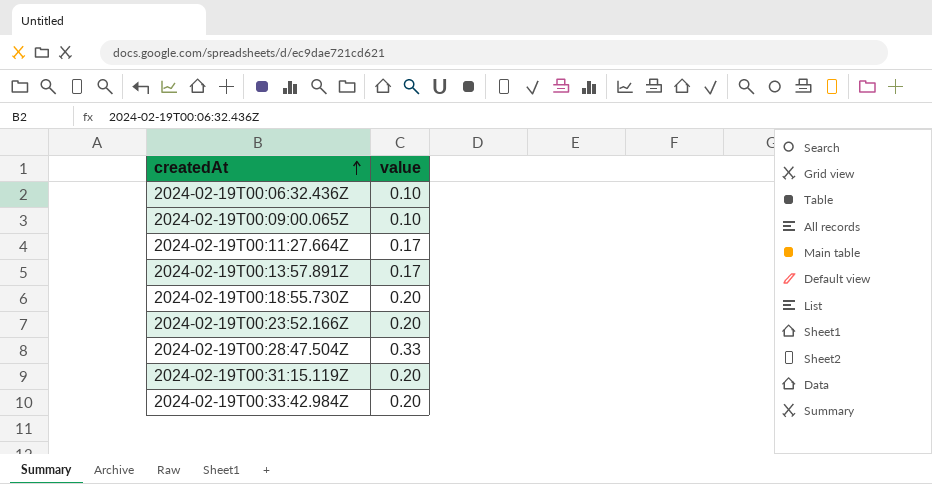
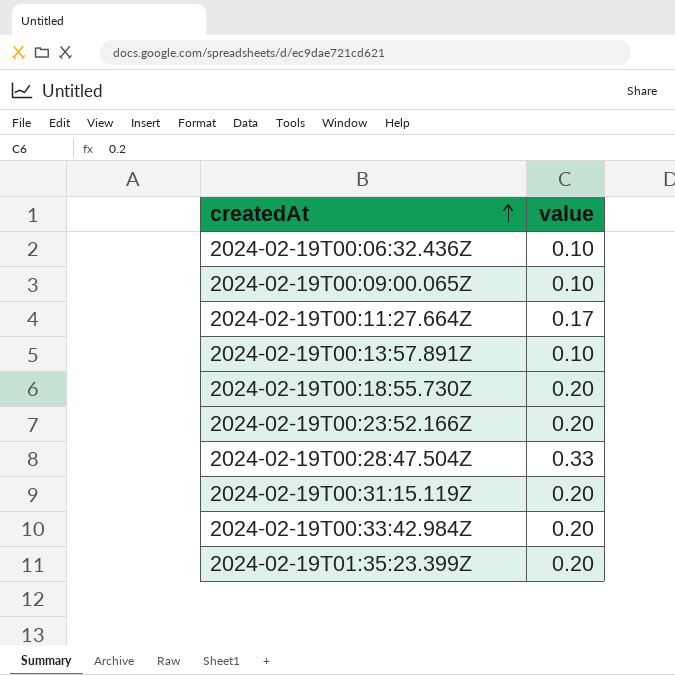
2024-02-19T00:13:57.891Z | value: 0.17 -> 0.10
row 2024-02-19T01:35:23.399Z: none -> 0.20

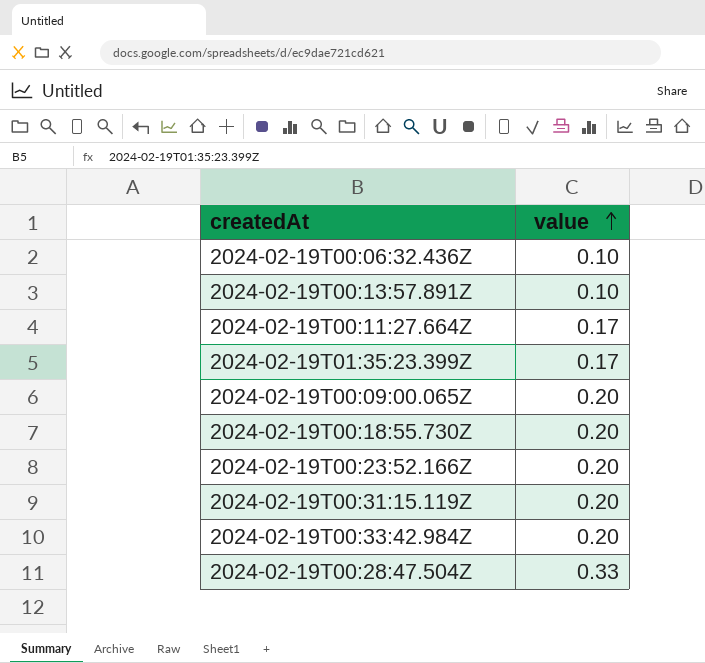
row order: createdAt ascending -> value ascending
2024-02-19T01:35:23.399Z | value: 0.20 -> 0.17
2024-02-19T00:09:00.065Z | value: 0.10 -> 0.20

